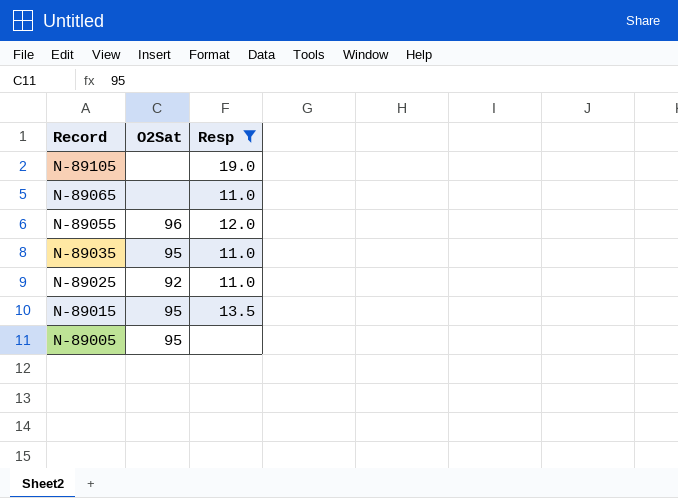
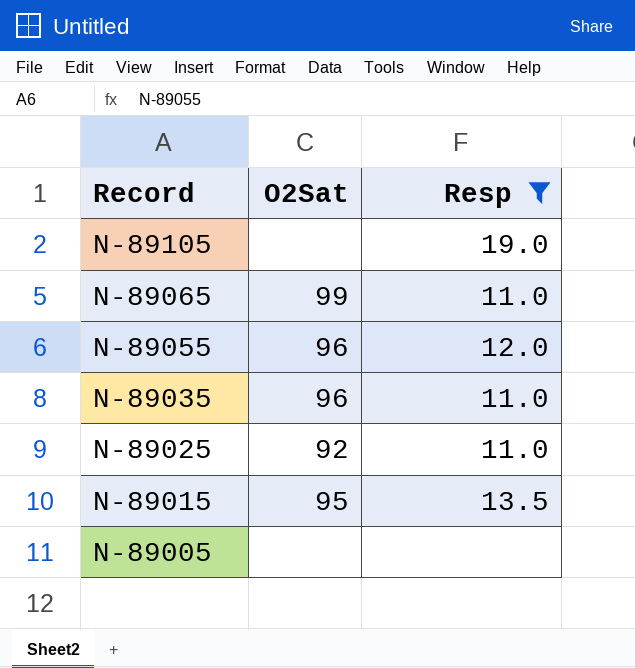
N-89065 | O2Sat: none -> 99
N-89035 | O2Sat: 95 -> 96
N-89005 | O2Sat: 95 -> none

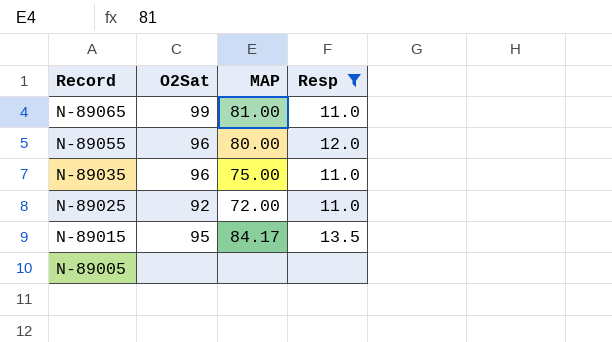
column MAP | position: none -> 3
row N-89105: none | 19.0 -> none

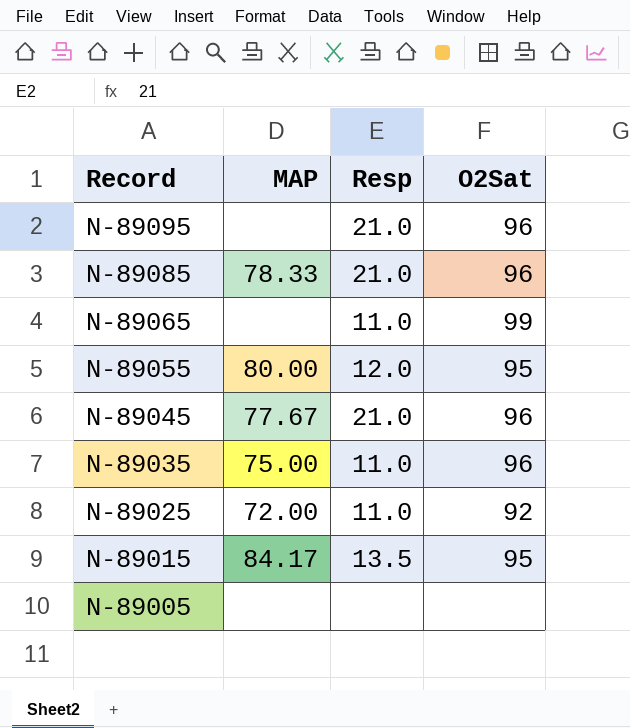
filter: Resp != 21.0 -> none
column O2Sat | position: 2 -> 4
N-89065 | MAP: 81.00 -> none
N-89055 | O2Sat: 96 -> 95

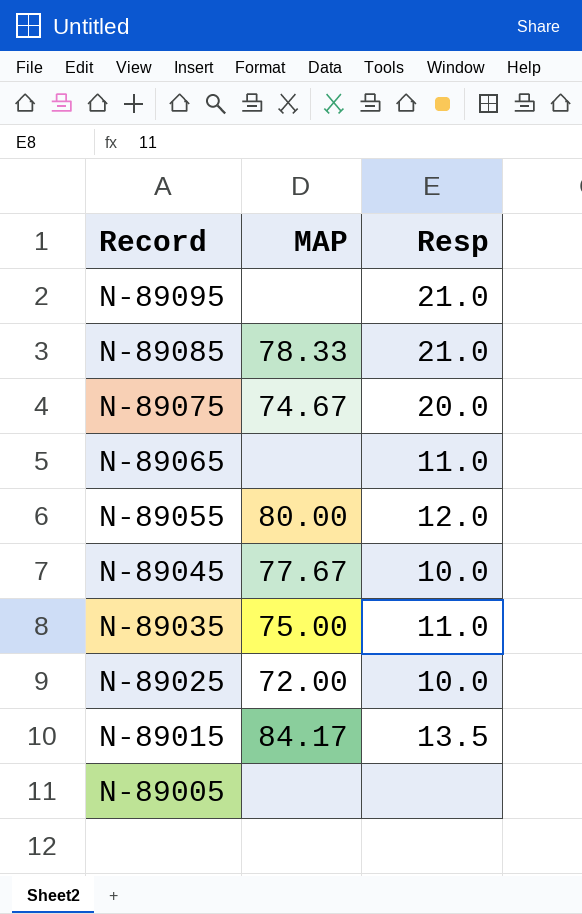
column O2Sat | position: 4 -> none
row N-89075: none -> 74.67 | 20.0
N-89045 | Resp: 21.0 -> 10.0
N-89025 | Resp: 11.0 -> 10.0

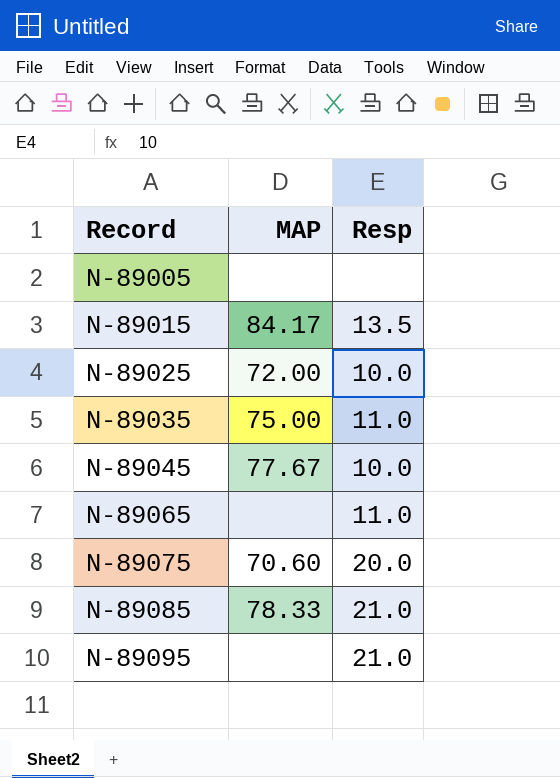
row order: Record descending -> Record ascending
row N-89055: 80.00 | 12.0 -> none
N-89075 | MAP: 74.67 -> 70.60

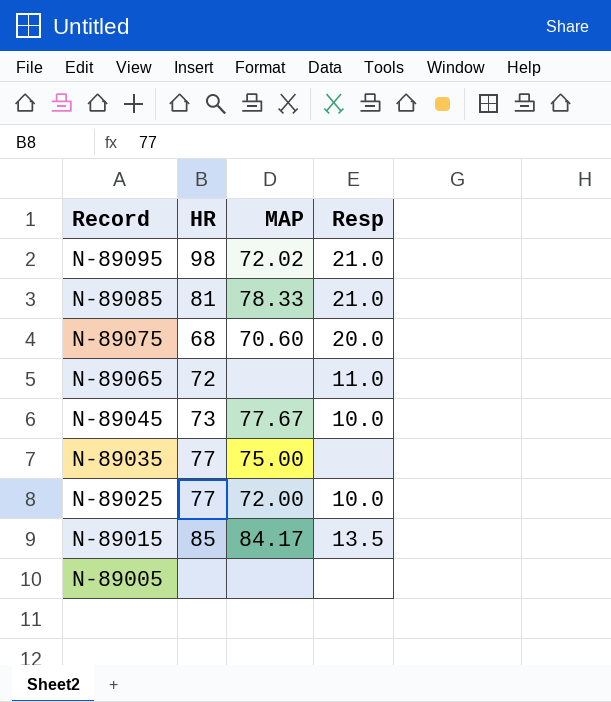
row order: Record ascending -> Record descending
column HR | position: none -> 2
N-89095 | MAP: none -> 72.02
N-89035 | Resp: 11.0 -> none

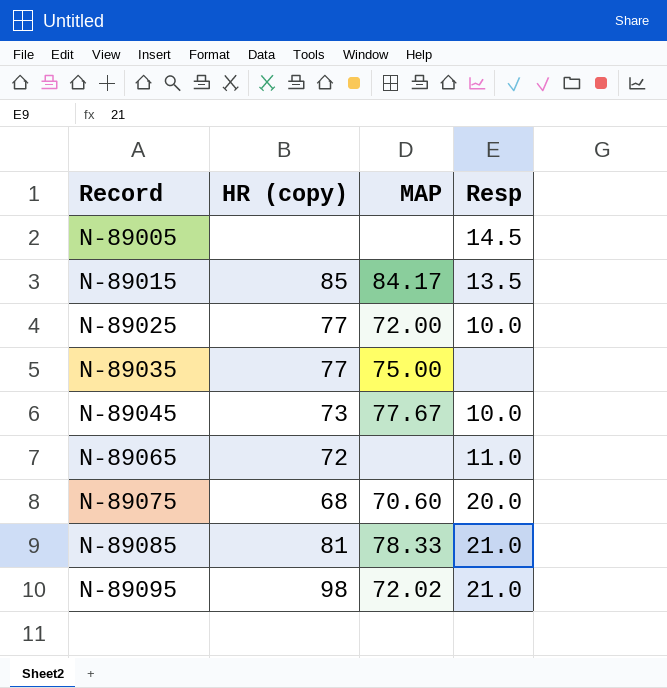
row order: Record descending -> Record ascending
column name: HR -> HR (copy)
N-89005 | Resp: none -> 14.5

